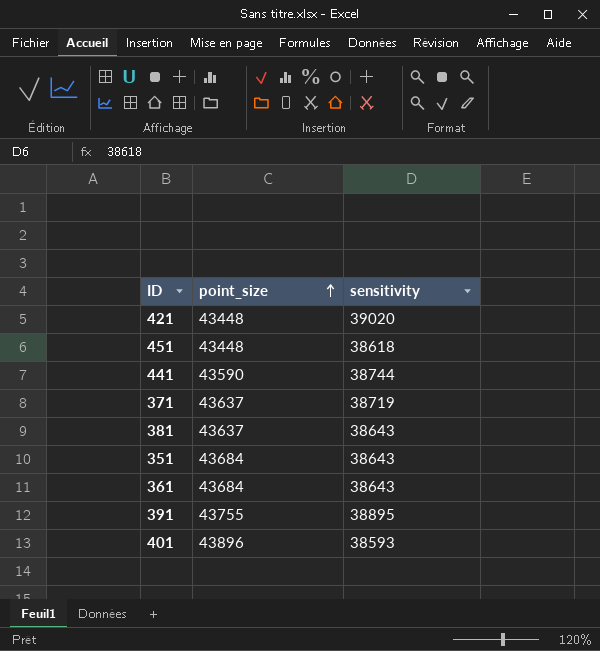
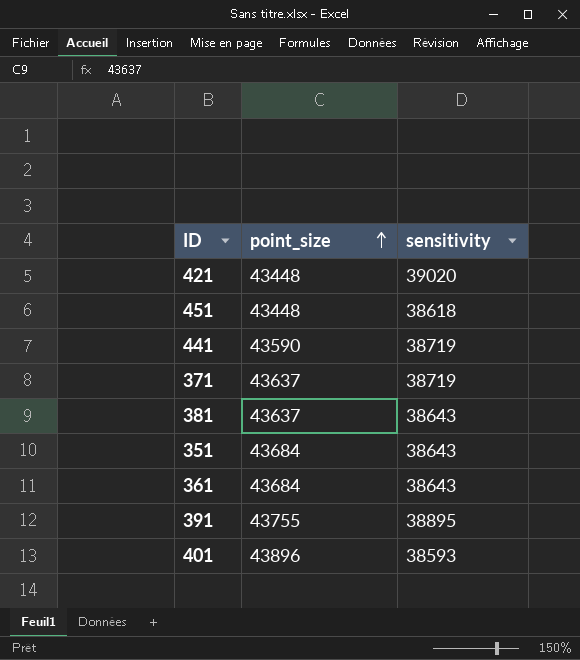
441 | sensitivity: 38744 -> 38719

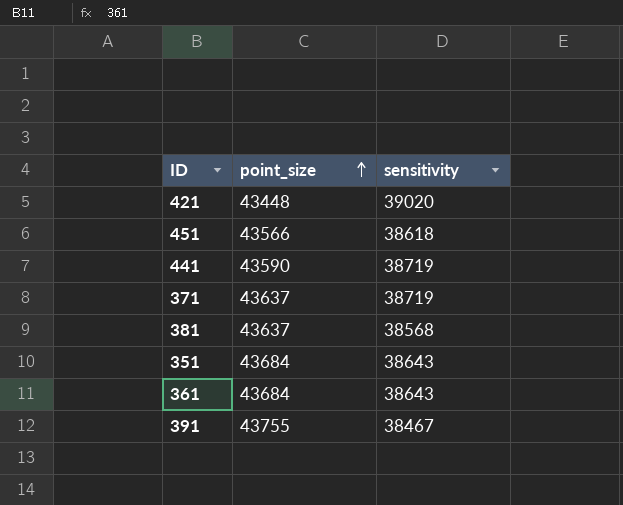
row 401: 43896 | 38593 -> none
451 | point_size: 43448 -> 43566
381 | sensitivity: 38643 -> 38568
391 | sensitivity: 38895 -> 38467

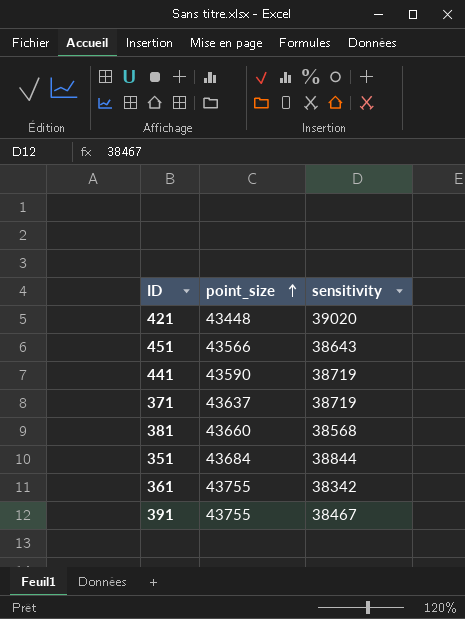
451 | sensitivity: 38618 -> 38643
381 | point_size: 43637 -> 43660
351 | sensitivity: 38643 -> 38844
361 | point_size: 43684 -> 43755
361 | sensitivity: 38643 -> 38342

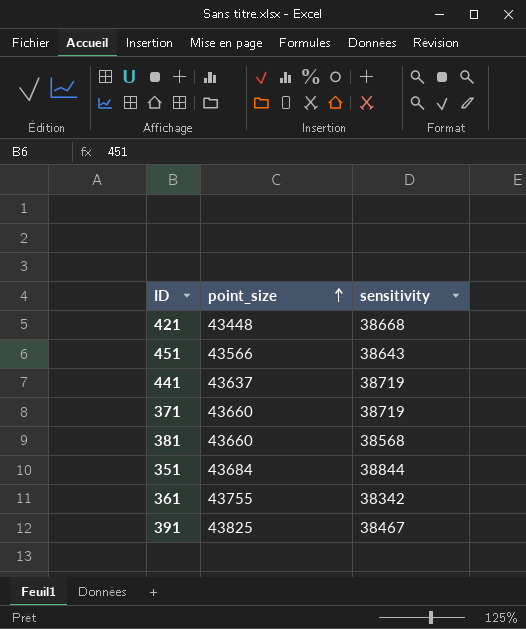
421 | sensitivity: 39020 -> 38668
441 | point_size: 43590 -> 43637
371 | point_size: 43637 -> 43660
391 | point_size: 43755 -> 43825

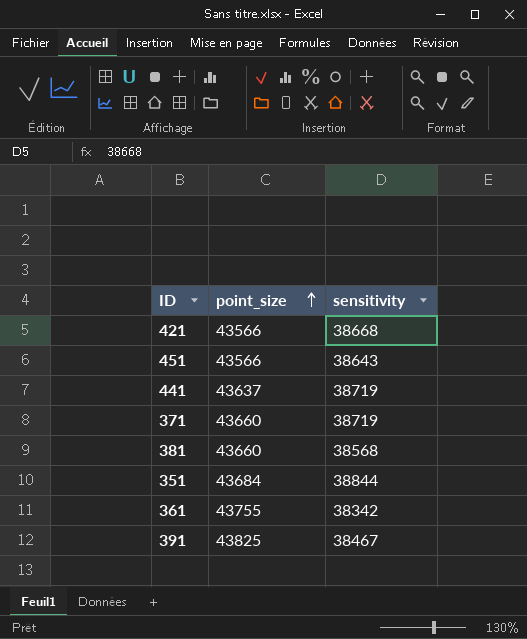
421 | point_size: 43448 -> 43566

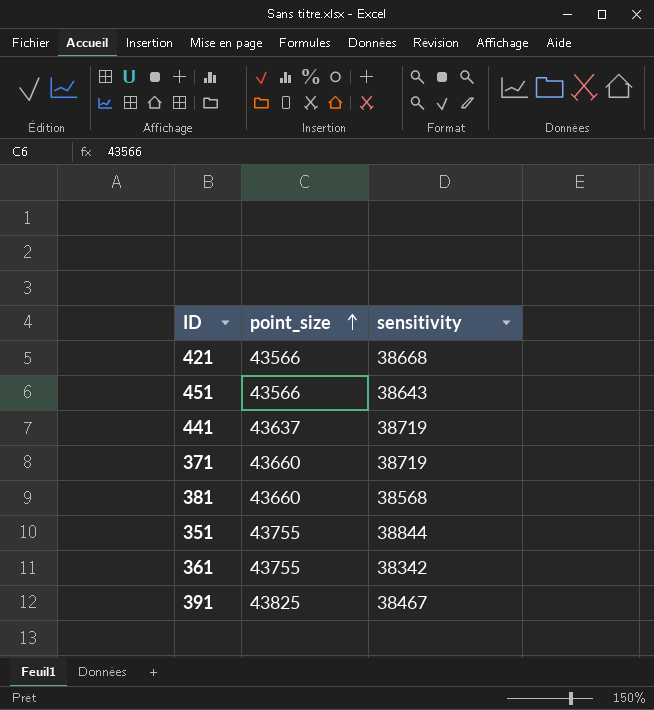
351 | point_size: 43684 -> 43755

